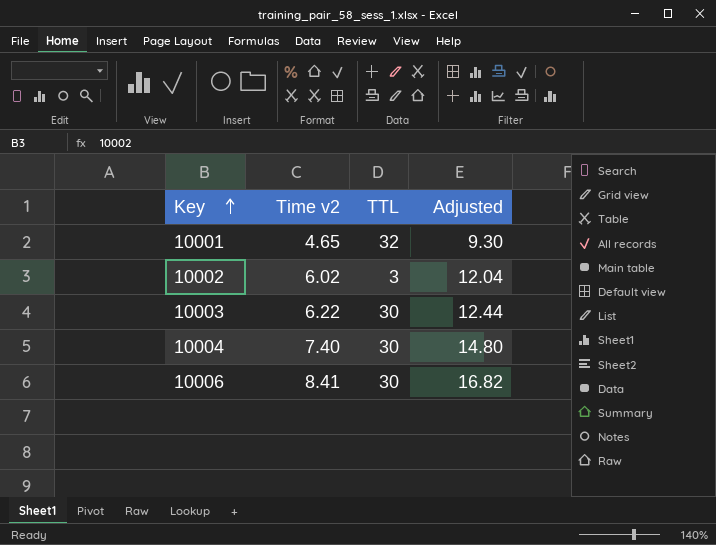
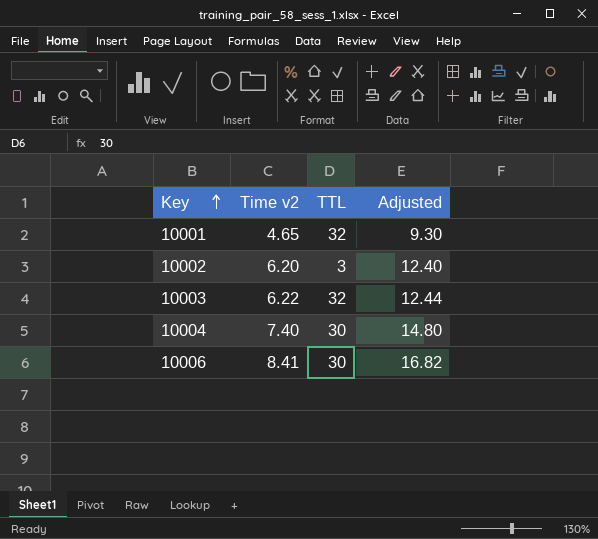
10002 | Time v2: 6.02 -> 6.20
10002 | Adjusted: 12.04 -> 12.40
10003 | TTL: 30 -> 32

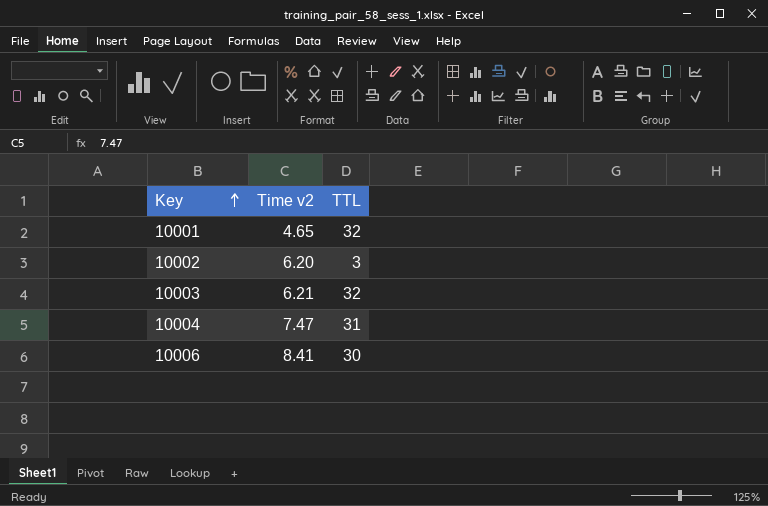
column Adjusted | formula: [Time v2] * 2 -> none
10003 | Time v2: 6.22 -> 6.21
10004 | Time v2: 7.40 -> 7.47
10004 | TTL: 30 -> 31

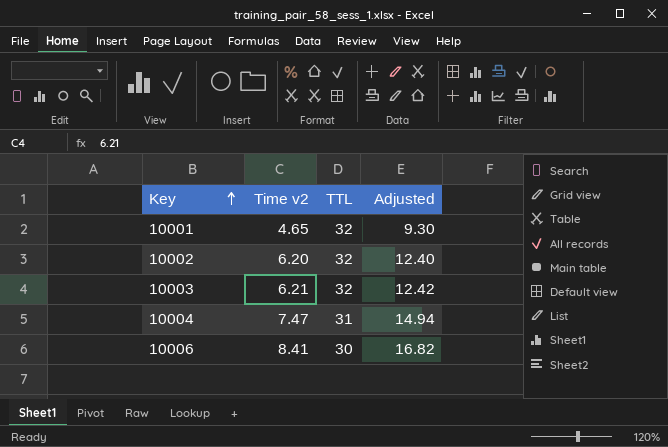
column Adjusted | formula: none -> [Time v2] * 2
10002 | TTL: 3 -> 32

